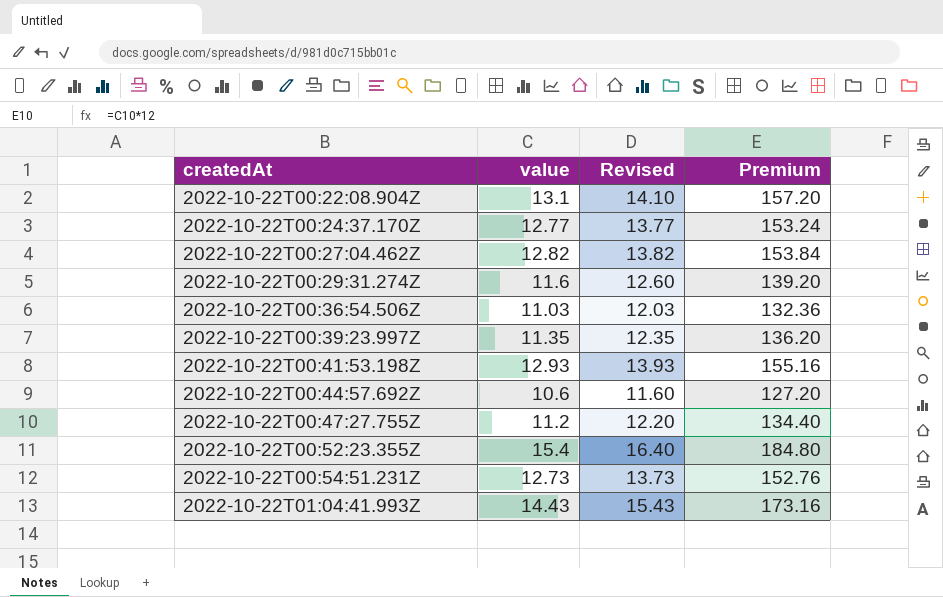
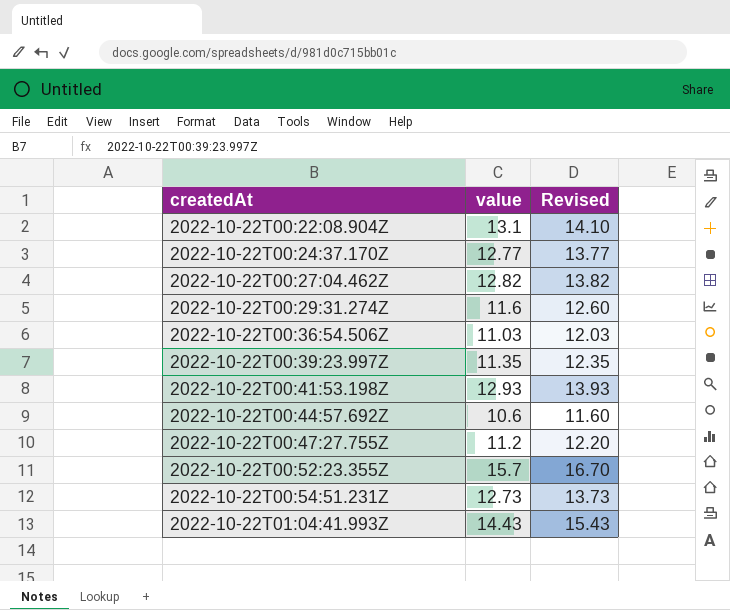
column Premium | formula: [value] * 12 -> none
2022-10-22T00:52:23.355Z | value: 15.4 -> 15.7
2022-10-22T00:52:23.355Z | Revised: 16.40 -> 16.70

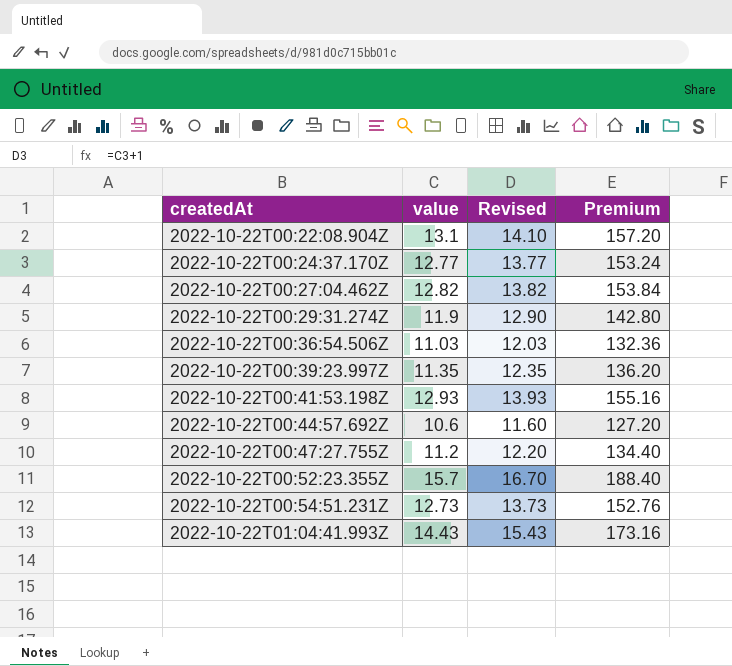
column Premium | formula: none -> [value] * 12
2022-10-22T00:29:31.274Z | value: 11.6 -> 11.9
2022-10-22T00:29:31.274Z | Revised: 12.60 -> 12.90

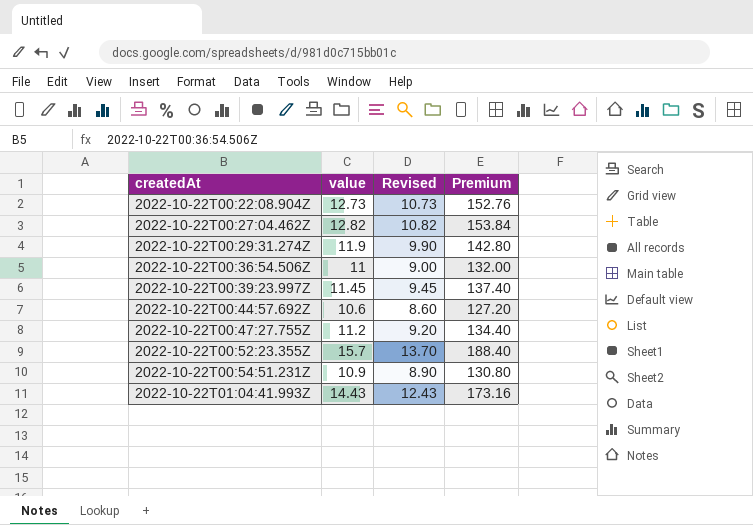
column Revised | formula: [value] + 1 -> [value] - 2
row 2022-10-22T00:24:37.170Z: 12.77 | 13.77 | 153.24 -> none
row 2022-10-22T00:41:53.198Z: 12.93 | 13.93 | 155.16 -> none
2022-10-22T00:22:08.904Z | value: 13.1 -> 12.73
2022-10-22T00:22:08.904Z | Premium: 157.20 -> 152.76
2022-10-22T00:36:54.506Z | value: 11.03 -> 11
2022-10-22T00:36:54.506Z | Premium: 132.36 -> 132.00
2022-10-22T00:39:23.997Z | value: 11.35 -> 11.45
2022-10-22T00:39:23.997Z | Premium: 136.20 -> 137.40
2022-10-22T00:54:51.231Z | value: 12.73 -> 10.9
2022-10-22T00:54:51.231Z | Premium: 152.76 -> 130.80

